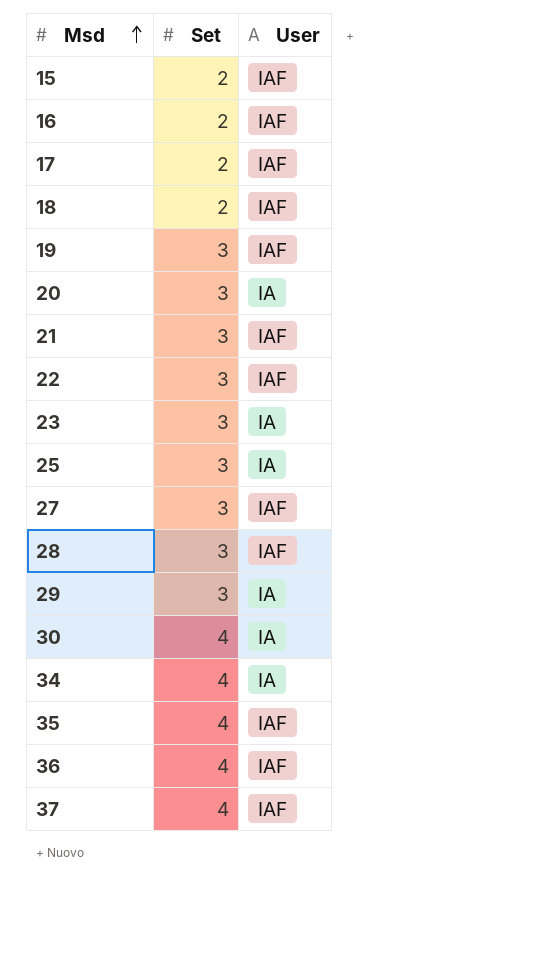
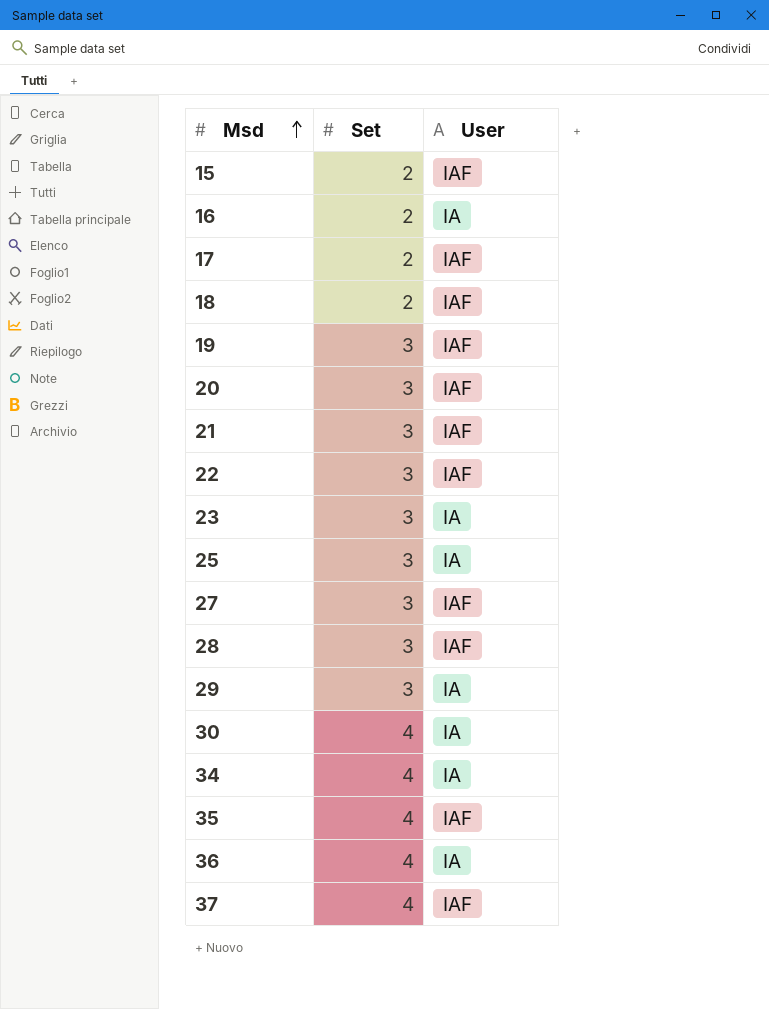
16 | User: IAF -> IA
20 | User: IA -> IAF
36 | User: IAF -> IA

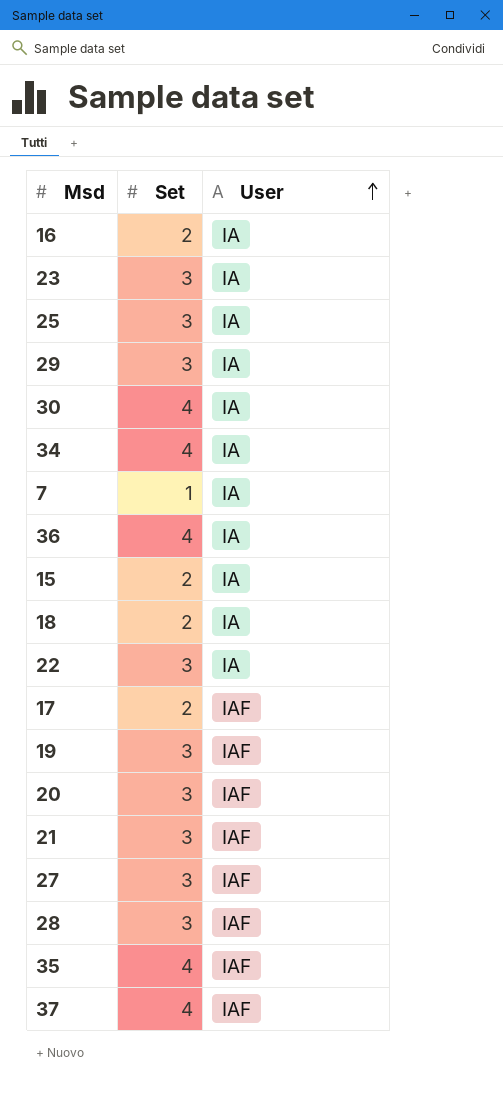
row order: Msd ascending -> User ascending
row 7: none -> 1 | IA
15 | User: IAF -> IA
18 | User: IAF -> IA
22 | User: IAF -> IA

